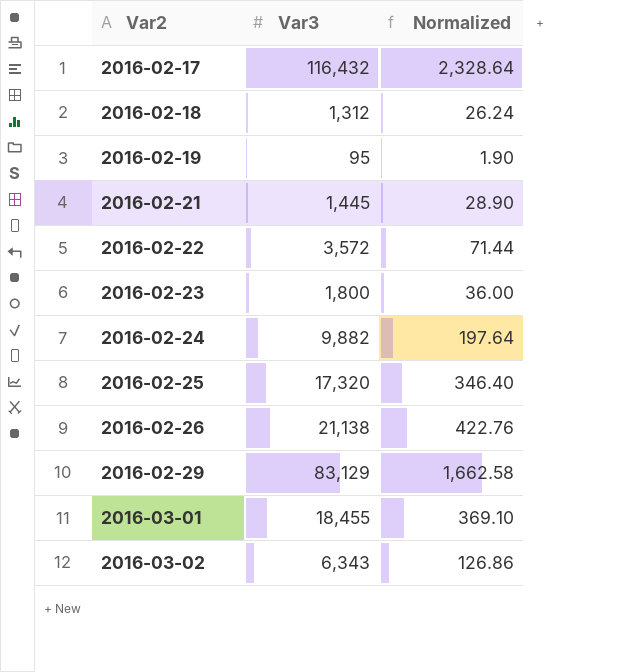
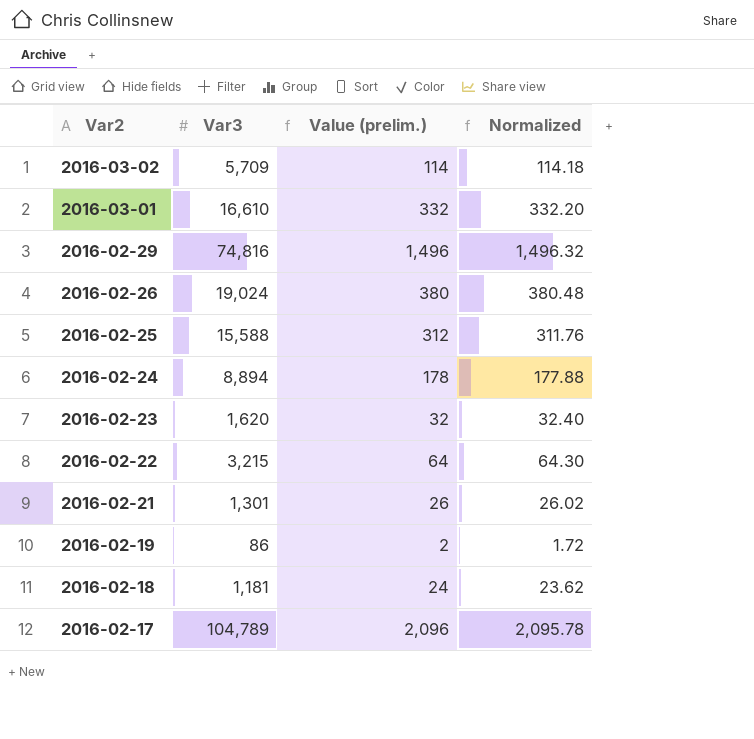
row order: Var2 ascending -> Var2 descending
column Value (prelim.) | formula: none -> [Var3] * 0.02
2016-03-02 | Var3: 6,343 -> 5,709
2016-03-02 | Normalized: 126.86 -> 114.18
2016-03-01 | Var3: 18,455 -> 16,610
2016-03-01 | Normalized: 369.10 -> 332.20
2016-02-29 | Var3: 83,129 -> 74,816
2016-02-29 | Normalized: 1,662.58 -> 1,496.32
2016-02-26 | Var3: 21,138 -> 19,024
2016-02-26 | Normalized: 422.76 -> 380.48
2016-02-25 | Var3: 17,320 -> 15,588
2016-02-25 | Normalized: 346.40 -> 311.76
2016-02-24 | Var3: 9,882 -> 8,894
2016-02-24 | Normalized: 197.64 -> 177.88
2016-02-23 | Var3: 1,800 -> 1,620
2016-02-23 | Normalized: 36.00 -> 32.40
2016-02-22 | Var3: 3,572 -> 3,215
2016-02-22 | Normalized: 71.44 -> 64.30
2016-02-21 | Var3: 1,445 -> 1,301
2016-02-21 | Normalized: 28.90 -> 26.02
2016-02-19 | Var3: 95 -> 86
2016-02-19 | Normalized: 1.90 -> 1.72
2016-02-18 | Var3: 1,312 -> 1,181
2016-02-18 | Normalized: 26.24 -> 23.62
2016-02-17 | Var3: 116,432 -> 104,789
2016-02-17 | Normalized: 2,328.64 -> 2,095.78

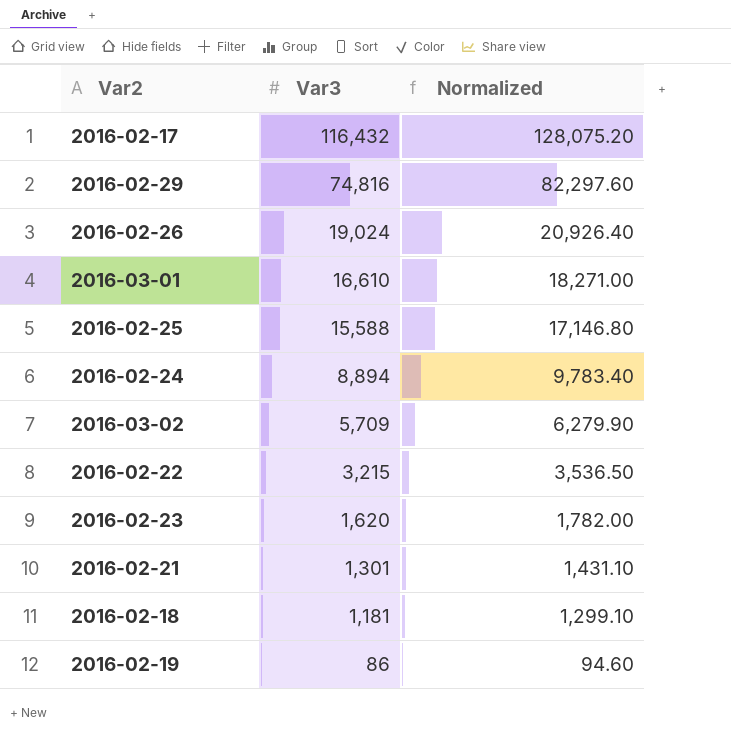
row order: Var2 descending -> Var3 descending
column Value (prelim.) | formula: [Var3] * 0.02 -> none
column Normalized | formula: [Var3] * 0.02 -> [Var3] * 1.1
2016-02-17 | Var3: 104,789 -> 116,432

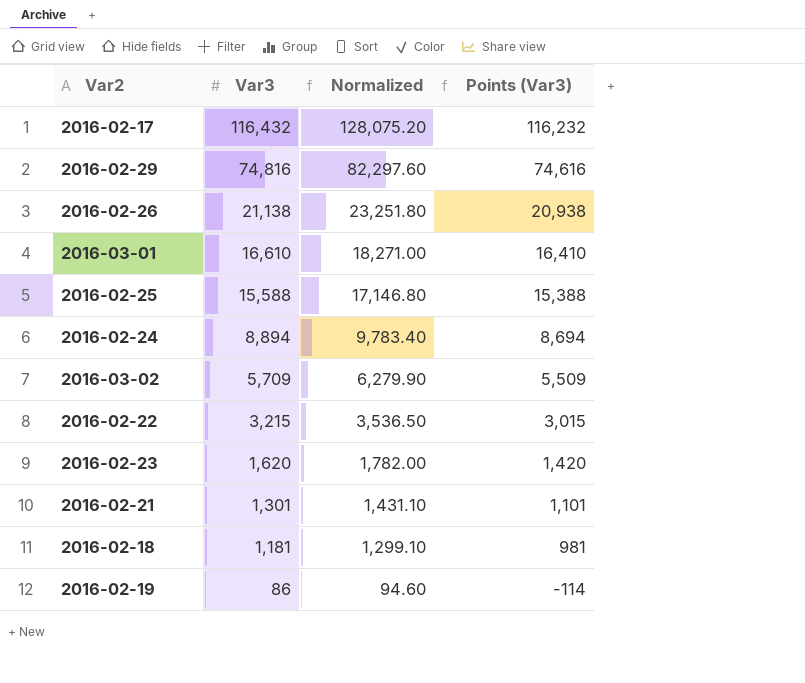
column Points (Var3) | formula: none -> [Var3] - 200
2016-02-26 | Var3: 19,024 -> 21,138
2016-02-26 | Normalized: 20,926.40 -> 23,251.80

